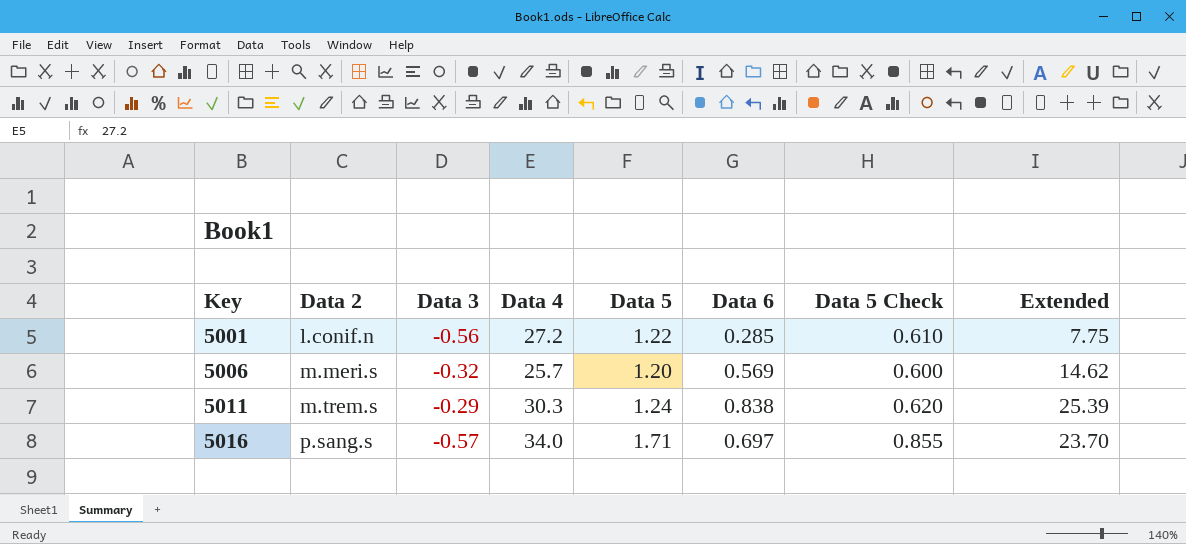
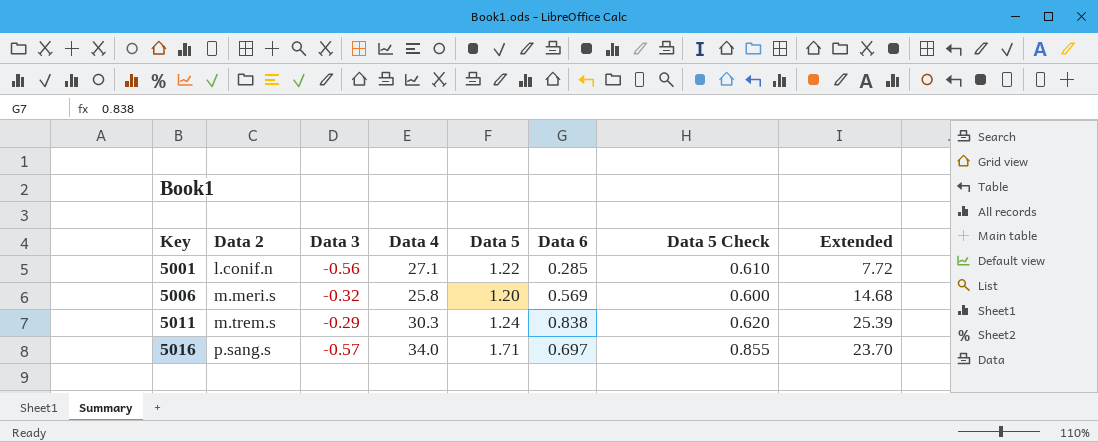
5001 | Data 4: 27.2 -> 27.1
5001 | Extended: 7.75 -> 7.72
5006 | Data 4: 25.7 -> 25.8
5006 | Extended: 14.62 -> 14.68

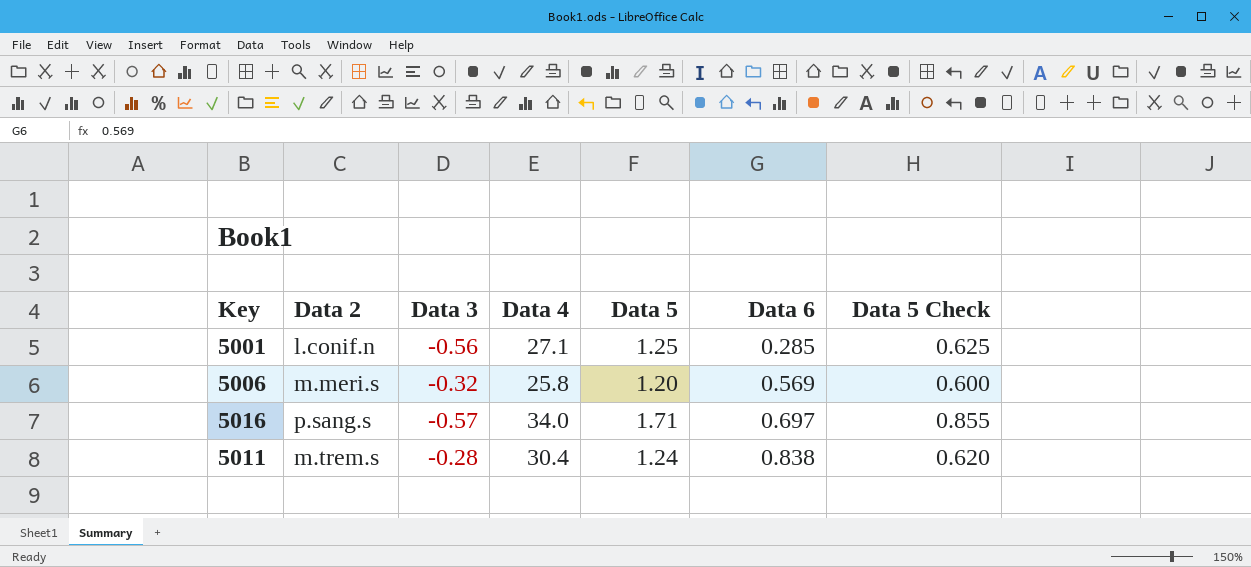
row order: Key ascending -> Data 6 ascending
column Extended | formula: [Data 4] * [Data 6] -> none
5001 | Data 5: 1.22 -> 1.25
5001 | Data 5 Check: 0.610 -> 0.625
5011 | Data 3: -0.29 -> -0.28
5011 | Data 4: 30.3 -> 30.4

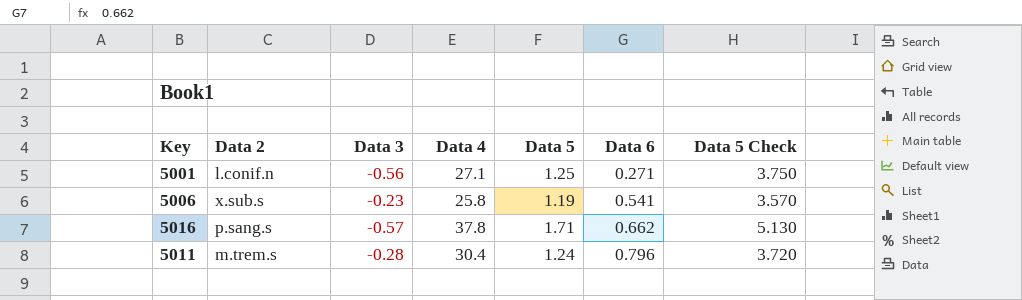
column Data 5 Check | formula: [Data 5] * 0.5 -> [Data 5] * 3
5001 | Data 6: 0.285 -> 0.271
5006 | Data 2: m.meri.s -> x.sub.s
5006 | Data 3: -0.32 -> -0.23
5006 | Data 5: 1.20 -> 1.19
5006 | Data 6: 0.569 -> 0.541
5016 | Data 4: 34.0 -> 37.8
5016 | Data 6: 0.697 -> 0.662
5011 | Data 6: 0.838 -> 0.796

